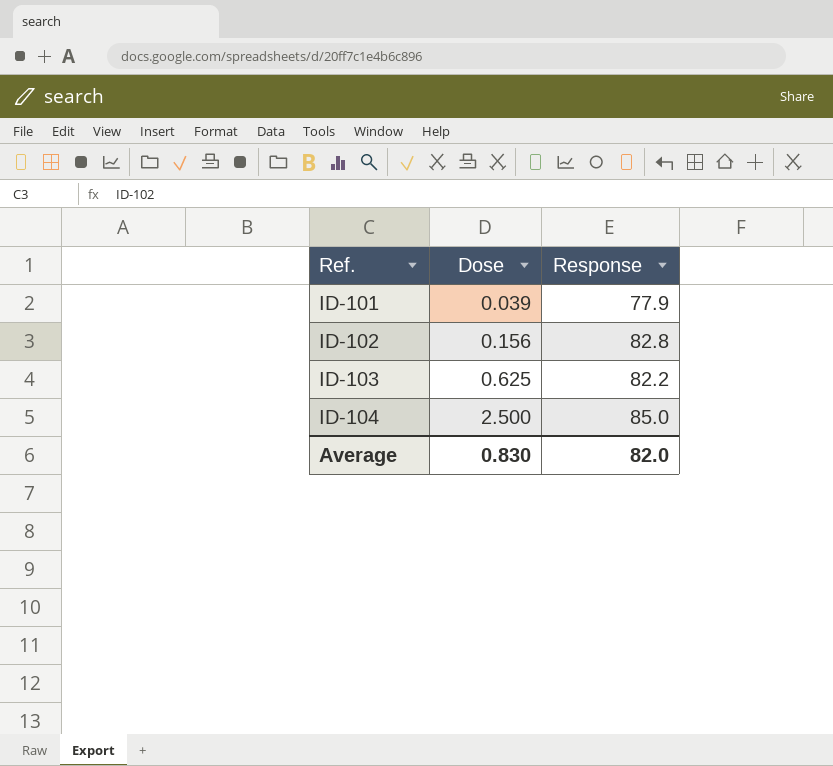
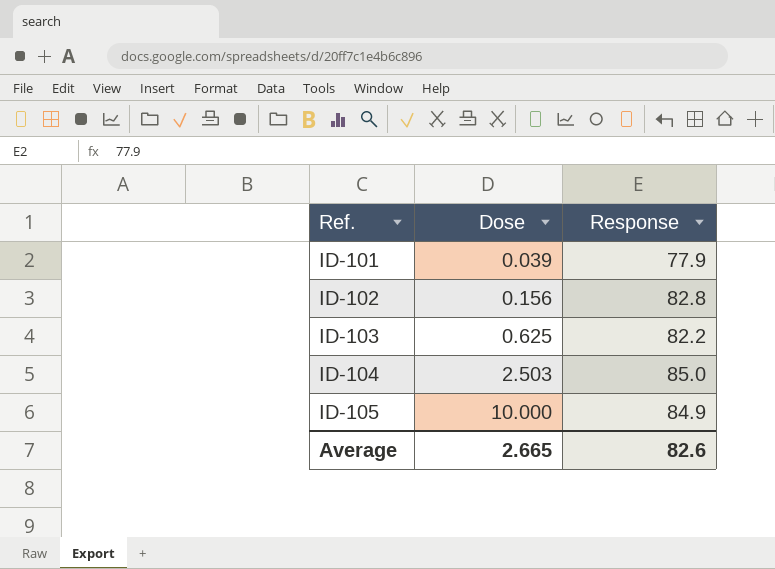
ID-104 | Dose: 2.500 -> 2.503
row ID-105: none -> 10.000 | 84.9
Average | Dose: 0.830 -> 2.665
Average | Response: 82.0 -> 82.6

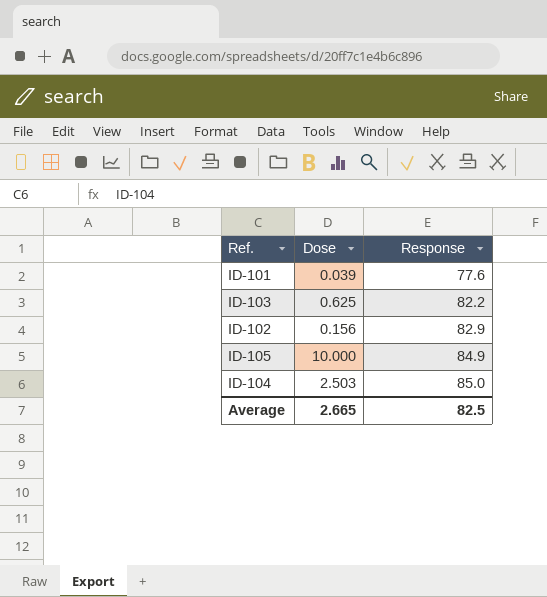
row order: Ref. ascending -> Response ascending
ID-101 | Response: 77.9 -> 77.6
ID-102 | Response: 82.8 -> 82.9
Average | Response: 82.6 -> 82.5

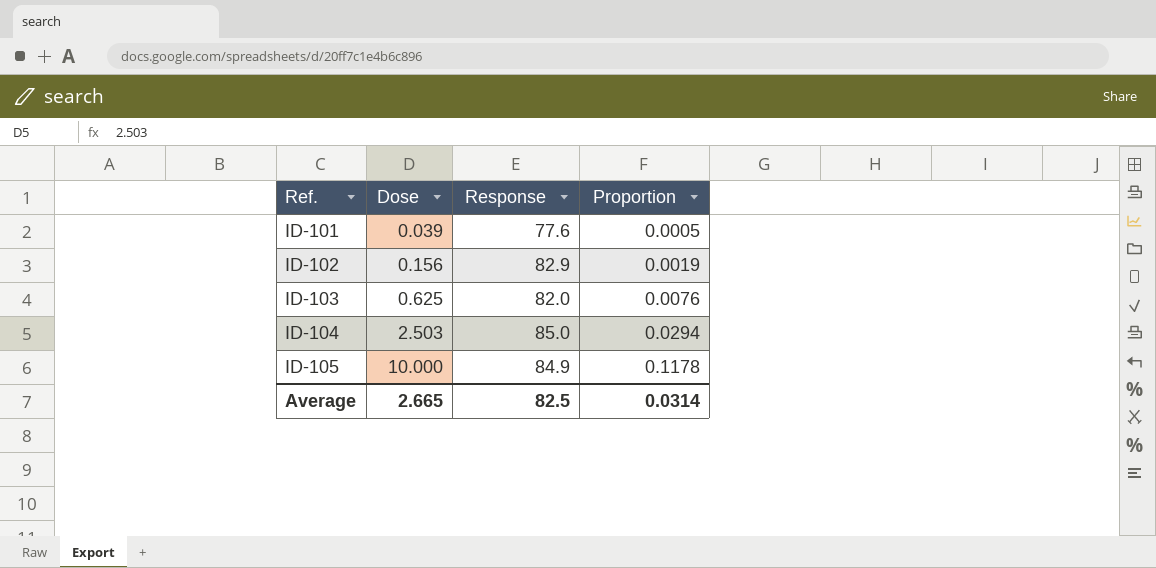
row order: Response ascending -> Ref. ascending
column Proportion | formula: none -> [Dose] / [Response]
ID-103 | Response: 82.2 -> 82.0

